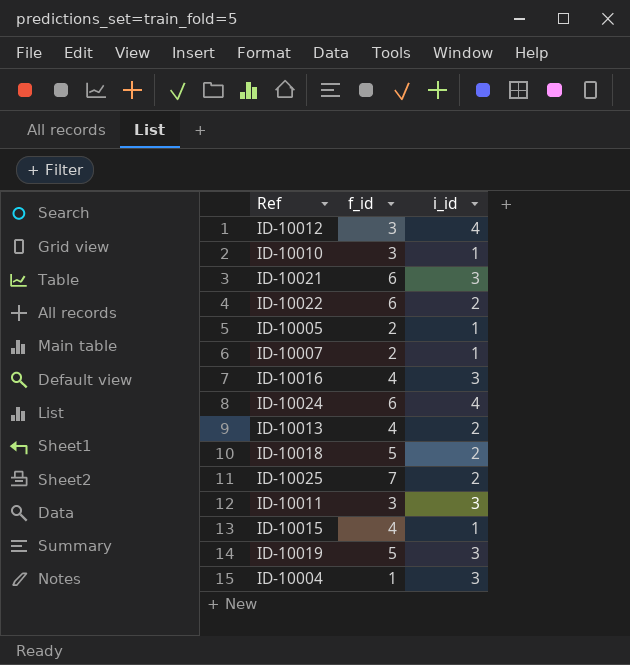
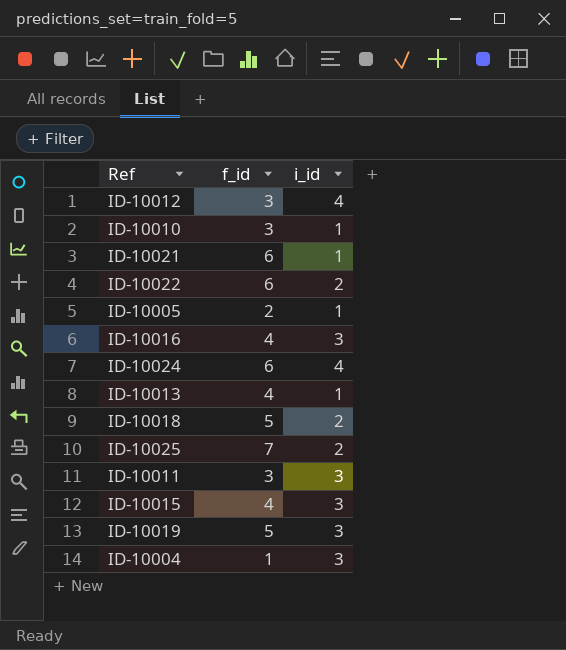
row ID-10007: 2 | 1 -> none
ID-10021 | i_id: 3 -> 1
ID-10013 | i_id: 2 -> 1
ID-10015 | i_id: 1 -> 3

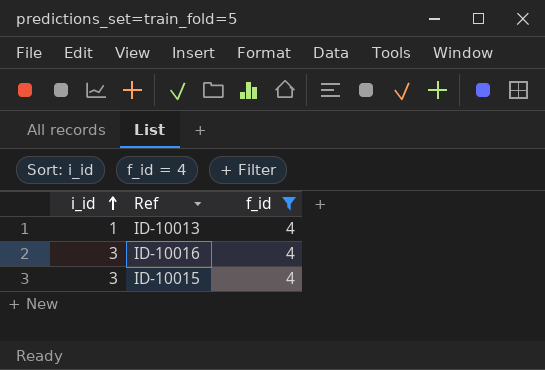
filter: none -> f_id = 4
row order: none -> i_id ascending
column i_id | position: 3 -> 1

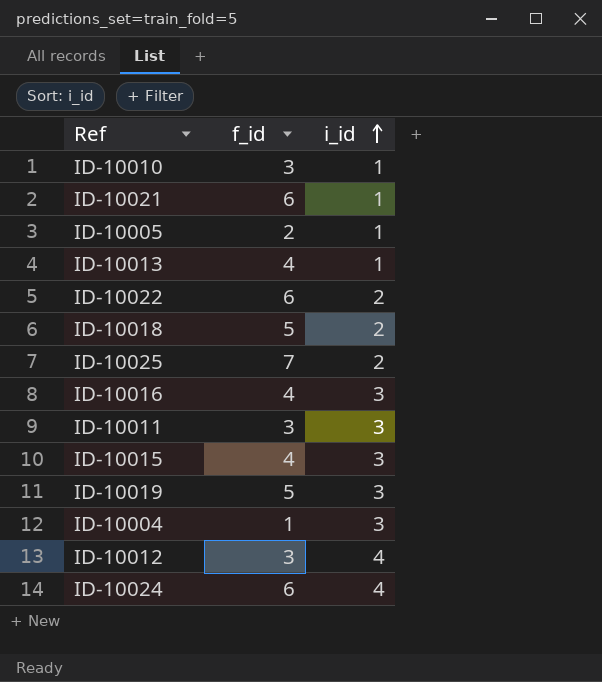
filter: f_id = 4 -> none
column i_id | position: 1 -> 3

